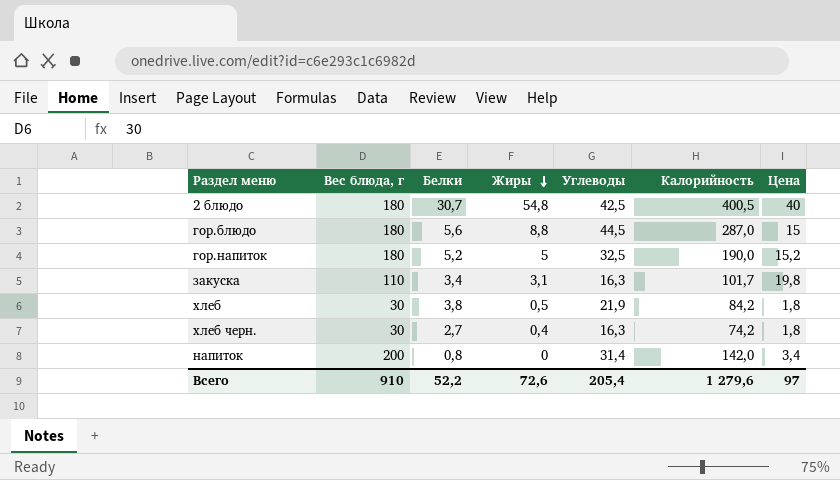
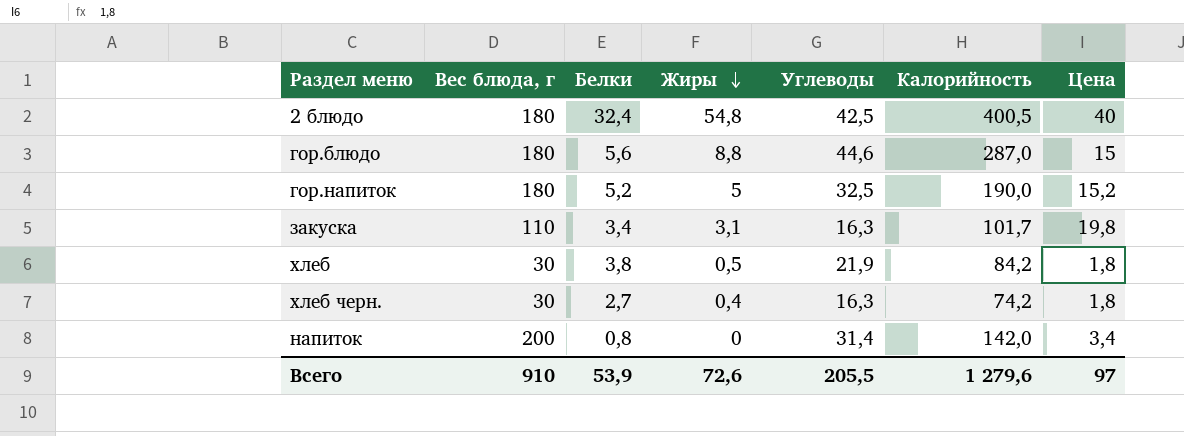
2 блюдо | Белки: 30,7 -> 32,4
гор.блюдо | Углеводы: 44,5 -> 44,6
Всего | Белки: 52,2 -> 53,9
Всего | Углеводы: 205,4 -> 205,5

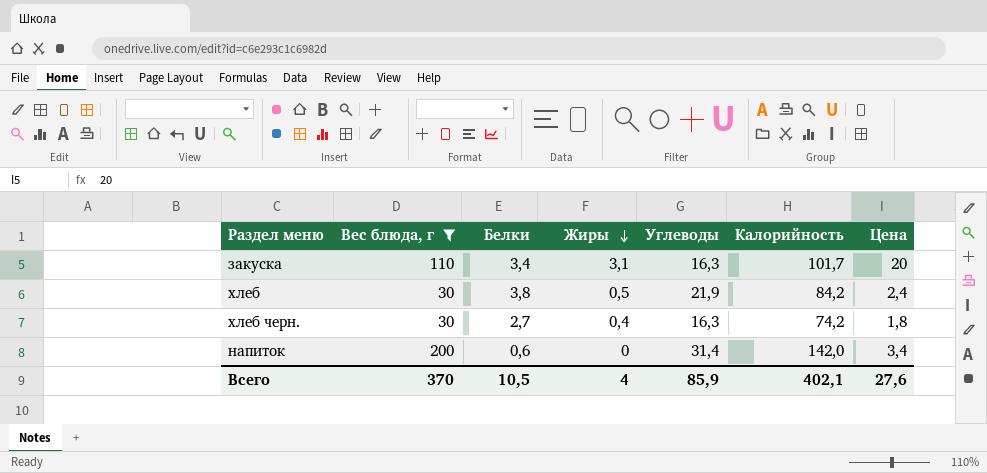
filter: none -> Вес блюда, г != 180
закуска | Цена: 19,8 -> 20
хлеб | Цена: 1,8 -> 2,4
напиток | Белки: 0,8 -> 0,6
Всего | Вес блюда, г: 910 -> 370
Всего | Белки: 53,9 -> 10,5
Всего | Жиры: 72,6 -> 4
Всего | Углеводы: 205,5 -> 85,9
Всего | Калорийность: 1 279,6 -> 402,1
Всего | Цена: 97 -> 27,6

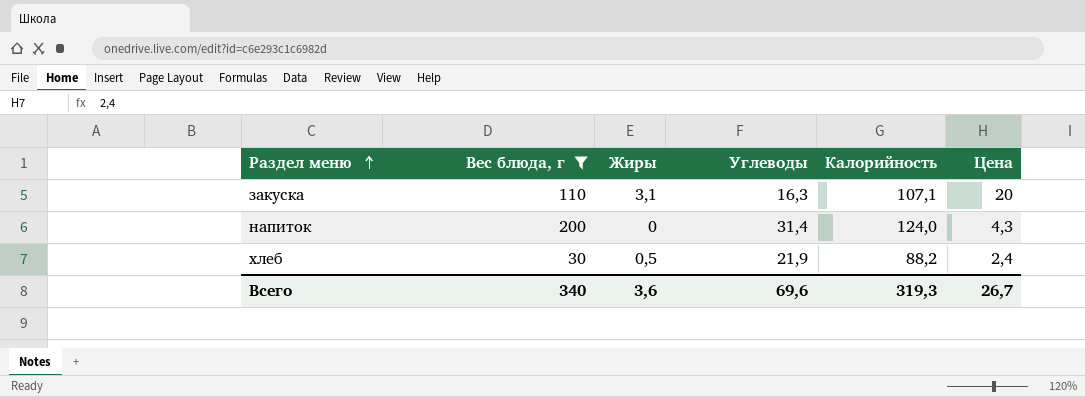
row order: Жиры descending -> Раздел меню ascending
column Белки | position: 3 -> none
row хлеб черн.: 30 | 2,7 | 0,4 | 16,3 | 74,2 | 1,8 -> none
закуска | Калорийность: 101,7 -> 107,1
напиток | Калорийность: 142,0 -> 124,0
напиток | Цена: 3,4 -> 4,3
хлеб | Калорийность: 84,2 -> 88,2
Всего | Вес блюда, г: 370 -> 340
Всего | Жиры: 4 -> 3,6
Всего | Углеводы: 85,9 -> 69,6
Всего | Калорийность: 402,1 -> 319,3
Всего | Цена: 27,6 -> 26,7

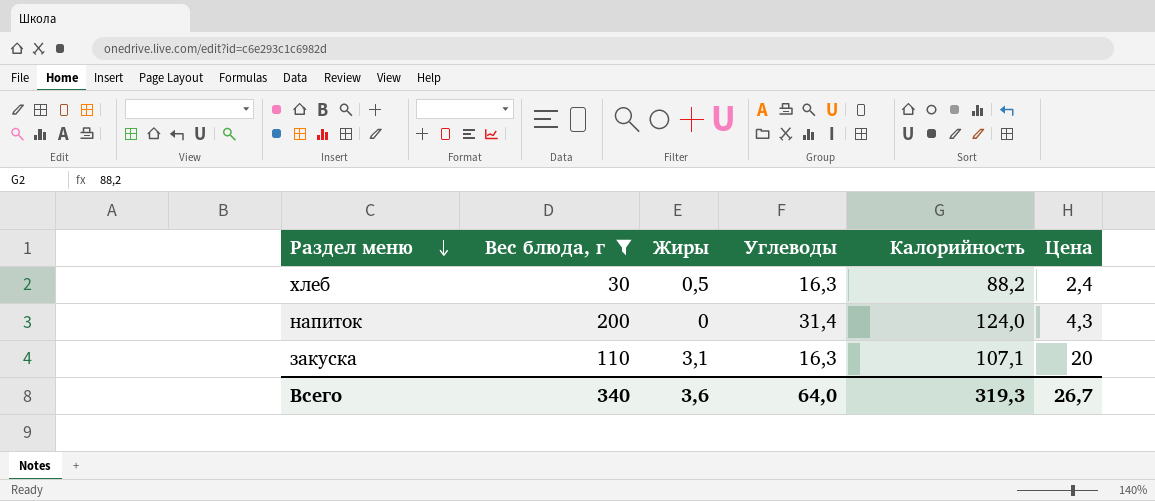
row order: Раздел меню ascending -> Раздел меню descending
хлеб | Углеводы: 21,9 -> 16,3
Всего | Углеводы: 69,6 -> 64,0

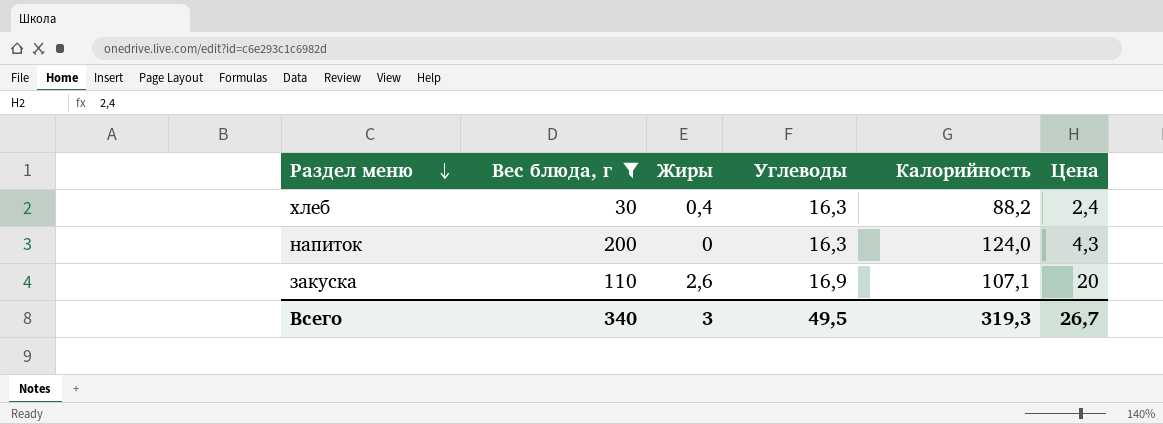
хлеб | Жиры: 0,5 -> 0,4
напиток | Углеводы: 31,4 -> 16,3
закуска | Жиры: 3,1 -> 2,6
закуска | Углеводы: 16,3 -> 16,9
Всего | Жиры: 3,6 -> 3
Всего | Углеводы: 64,0 -> 49,5

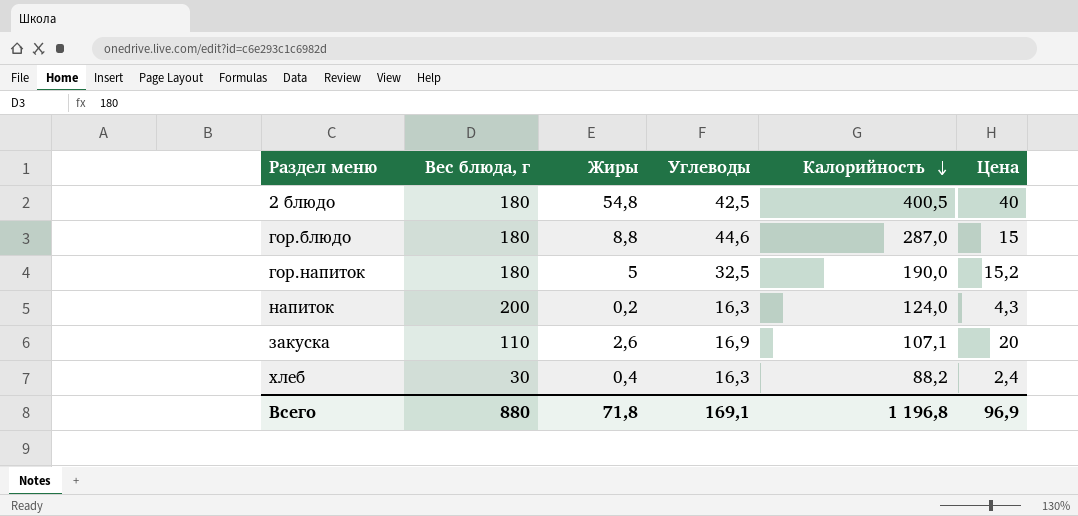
filter: Вес блюда, г != 180 -> none
row order: Раздел меню descending -> Калорийность descending
напиток | Жиры: 0 -> 0,2
Всего | Вес блюда, г: 340 -> 880
Всего | Жиры: 3 -> 71,8
Всего | Углеводы: 49,5 -> 169,1
Всего | Калорийность: 319,3 -> 1 196,8
Всего | Цена: 26,7 -> 96,9

